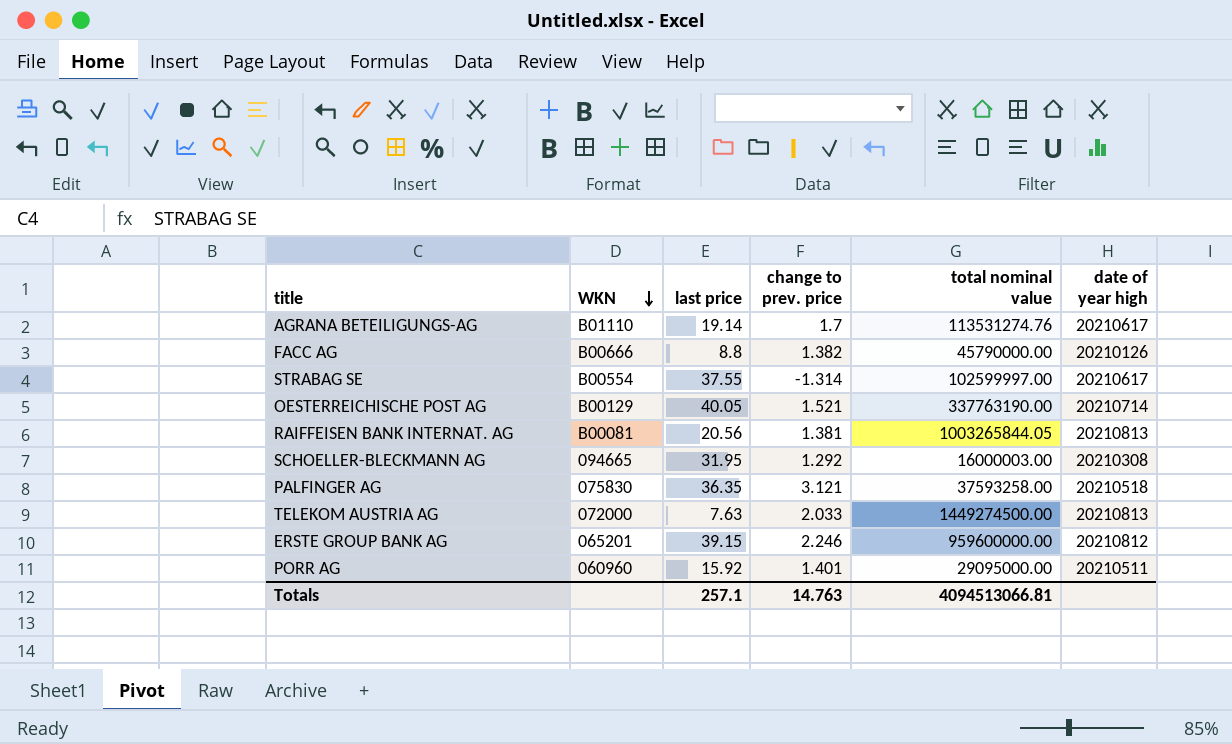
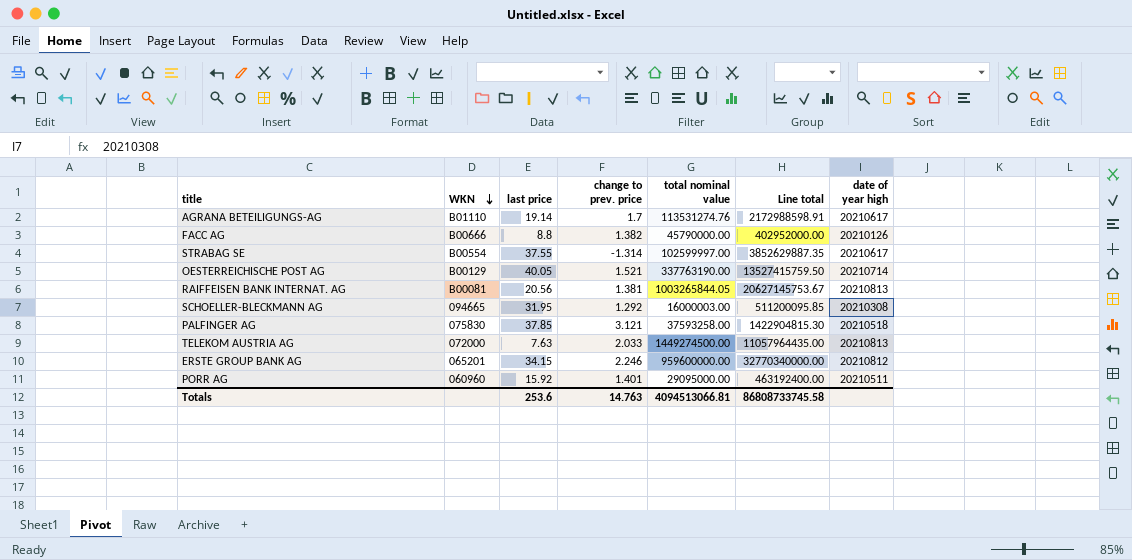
column Line total | formula: none -> [last price] * [total nominal value]
PALFINGER AG | last price: 36.35 -> 37.85
ERSTE GROUP BANK AG | last price: 39.15 -> 34.15
Totals | last price: 257.1 -> 253.6

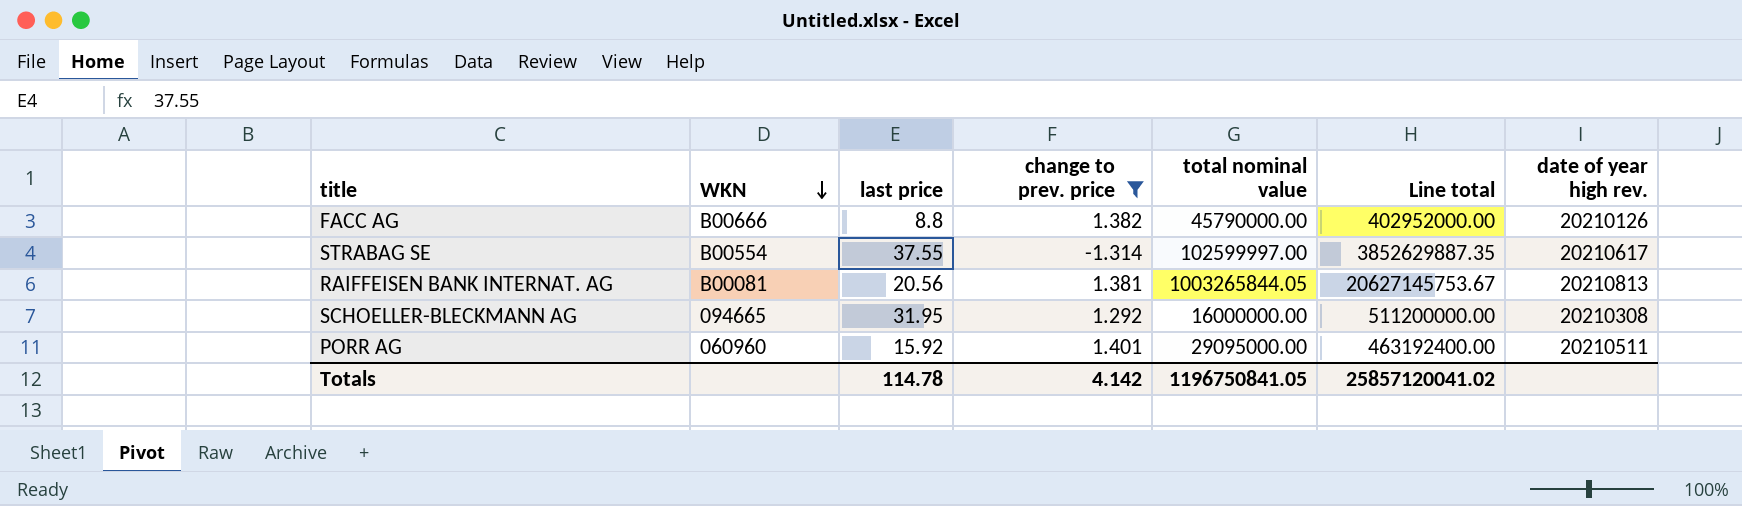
filter: none -> change to prev. price <= 1.401
column name: date of year high -> date of year high rev.
SCHOELLER-BLECKMANN AG | total nominal value: 16000003.00 -> 16000000.00
SCHOELLER-BLECKMANN AG | Line total: 511200095.85 -> 511200000.00
Totals | last price: 253.6 -> 114.78
Totals | change to prev. price: 14.763 -> 4.142
Totals | total nominal value: 4094513066.81 -> 1196750841.05
Totals | Line total: 86808733745.58 -> 25857120041.02

